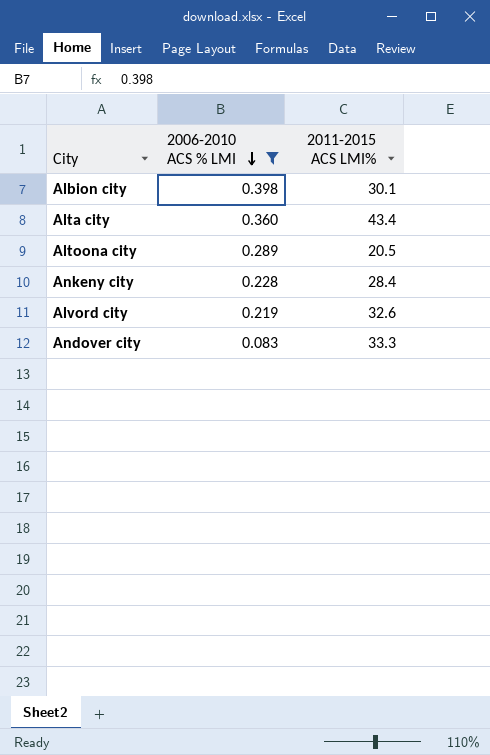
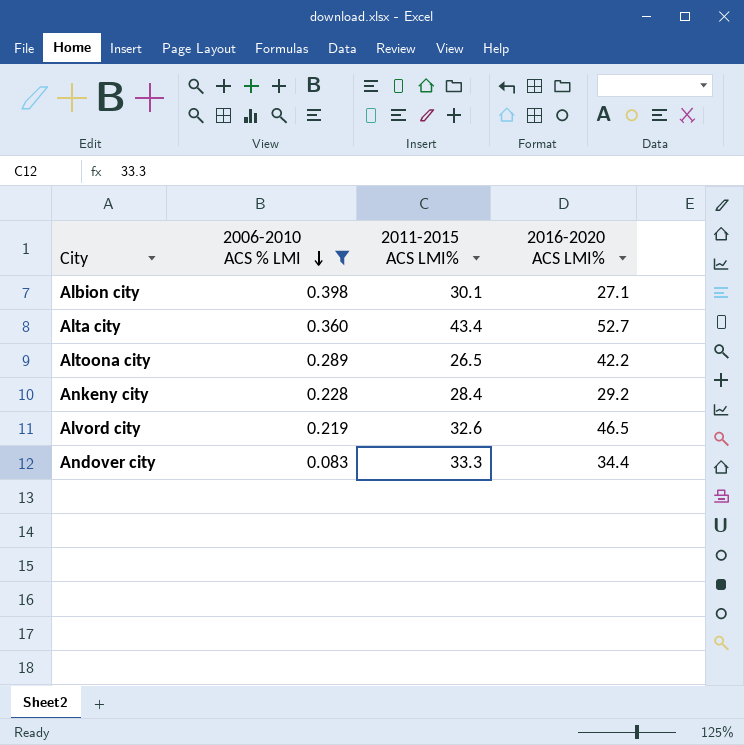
column 2016-2020 ACS LMI% | position: none -> 4
Altoona city | 2011-2015 ACS LMI%: 20.5 -> 26.5

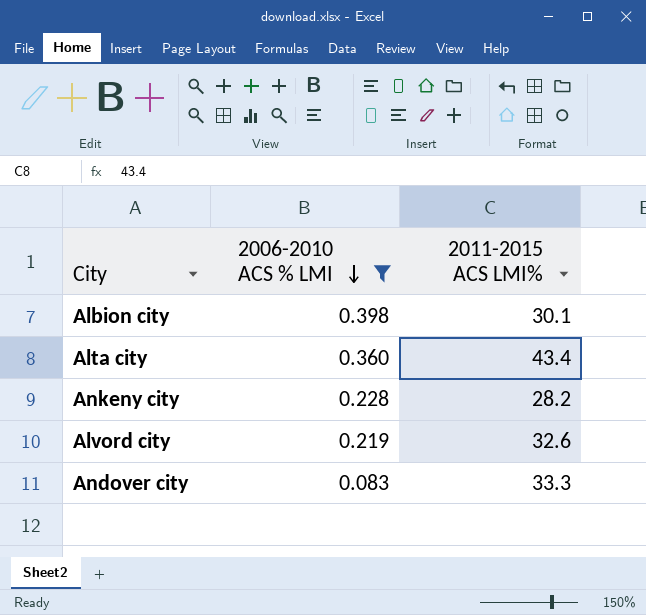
column 2016-2020 ACS LMI% | position: 4 -> none
row Altoona city: 0.289 | 26.5 | 42.2 -> none
Ankeny city | 2011-2015 ACS LMI%: 28.4 -> 28.2

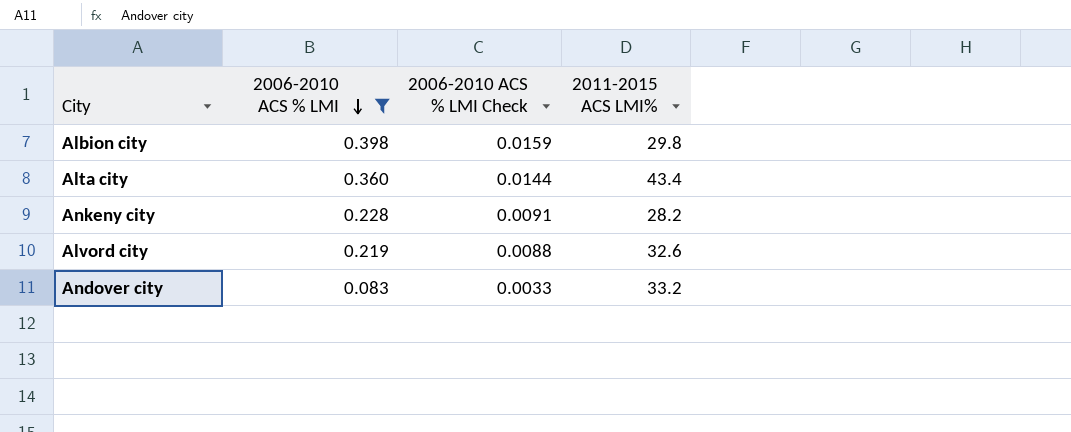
column 2006-2010 ACS % LMI Check | formula: none -> [2006-2010 ACS % LMI] * 0.04
Albion city | 2011-2015 ACS LMI%: 30.1 -> 29.8
Andover city | 2011-2015 ACS LMI%: 33.3 -> 33.2

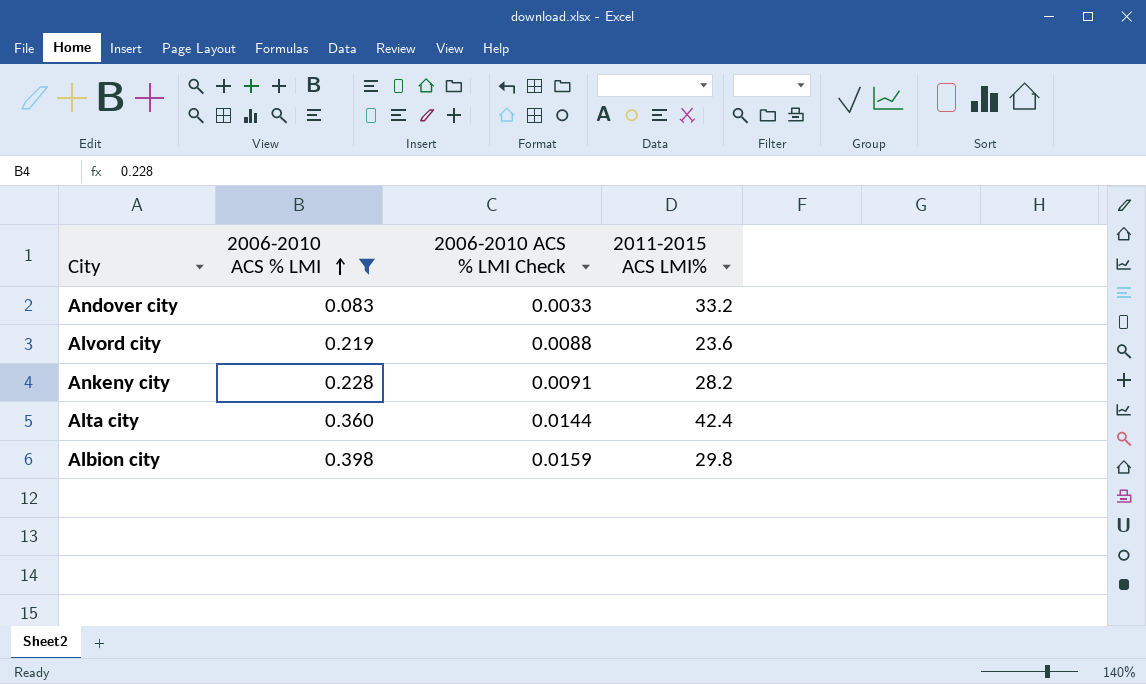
row order: 2006-2010 ACS % LMI descending -> 2006-2010 ACS % LMI ascending
Alvord city | 2011-2015 ACS LMI%: 32.6 -> 23.6
Alta city | 2011-2015 ACS LMI%: 43.4 -> 42.4

